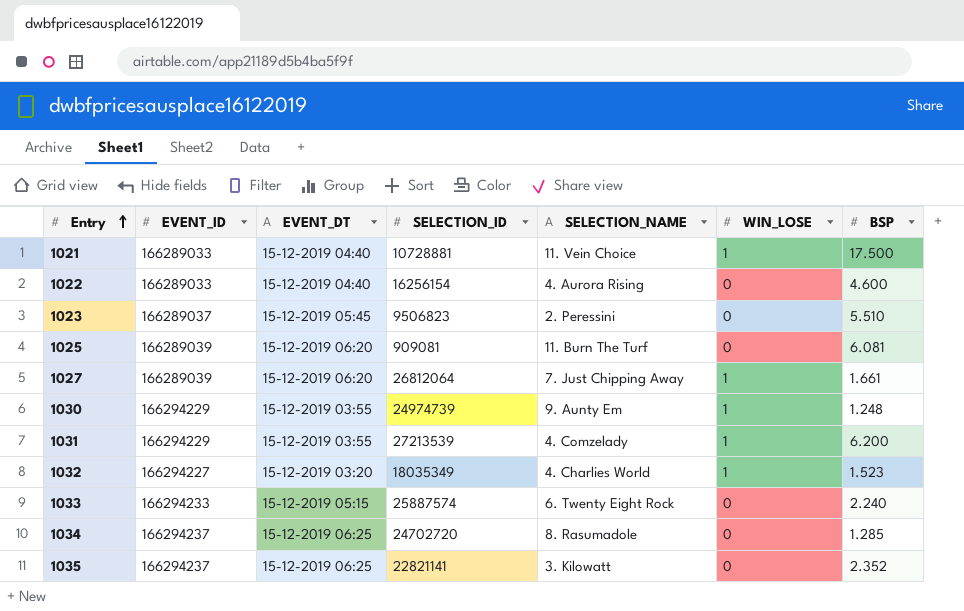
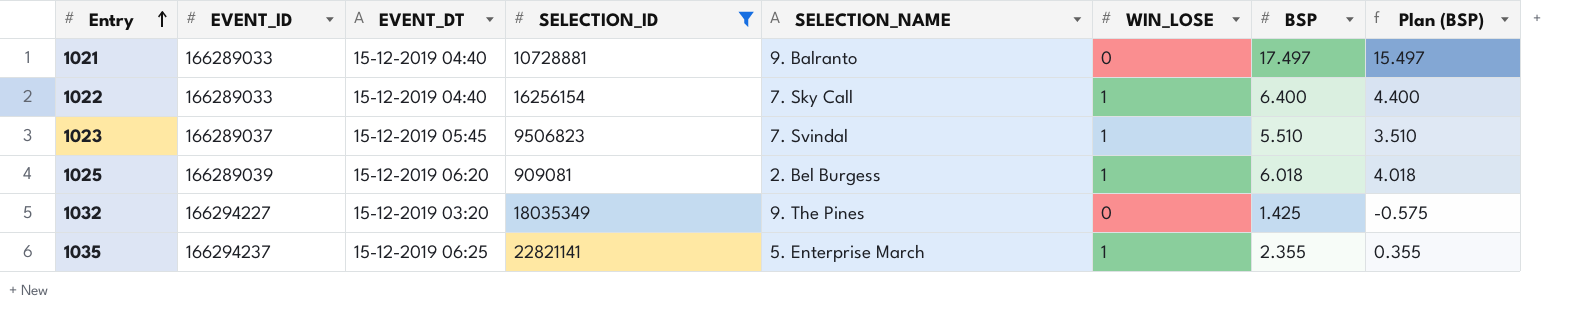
filter: none -> SELECTION_ID <= 22821141
column Plan (BSP) | formula: none -> [BSP] - 2
1021 | SELECTION_NAME: 11. Vein Choice -> 9. Balranto
1021 | WIN_LOSE: 1 -> 0
1021 | BSP: 17.500 -> 17.497
1022 | SELECTION_NAME: 4. Aurora Rising -> 7. Sky Call
1022 | WIN_LOSE: 0 -> 1
1022 | BSP: 4.600 -> 6.400
1023 | SELECTION_NAME: 2. Peressini -> 7. Svindal
1023 | WIN_LOSE: 0 -> 1
1025 | SELECTION_NAME: 11. Burn The Turf -> 2. Bel Burgess
1025 | WIN_LOSE: 0 -> 1
1025 | BSP: 6.081 -> 6.018
1032 | SELECTION_NAME: 4. Charlies World -> 9. The Pines
1032 | WIN_LOSE: 1 -> 0
1032 | BSP: 1.523 -> 1.425
1035 | SELECTION_NAME: 3. Kilowatt -> 5. Enterprise March
1035 | WIN_LOSE: 0 -> 1
1035 | BSP: 2.352 -> 2.355

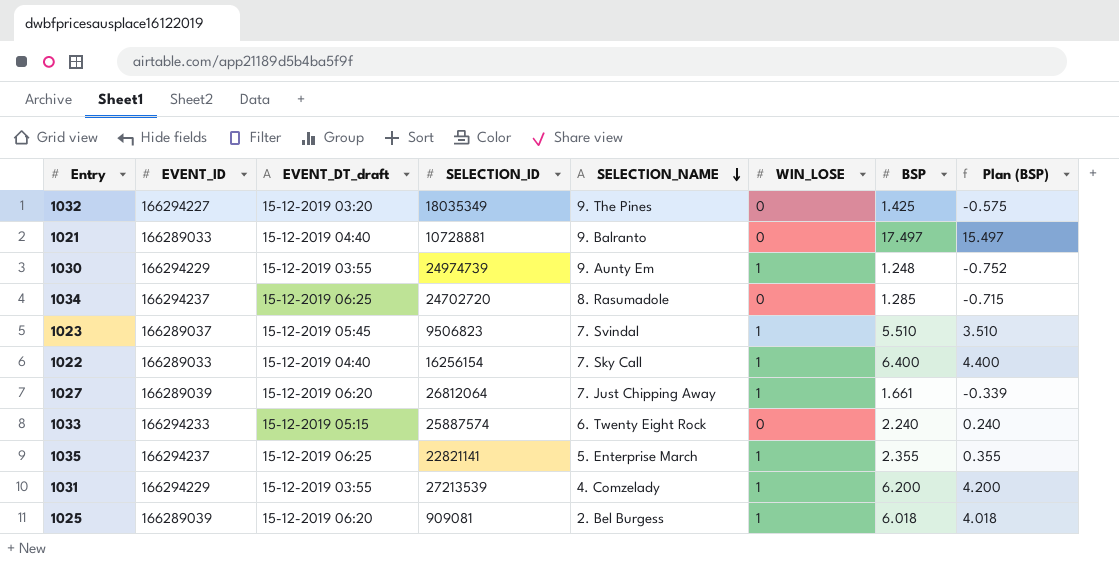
filter: SELECTION_ID <= 22821141 -> none
row order: Entry ascending -> SELECTION_NAME descending
column name: EVENT_DT -> EVENT_DT_draft

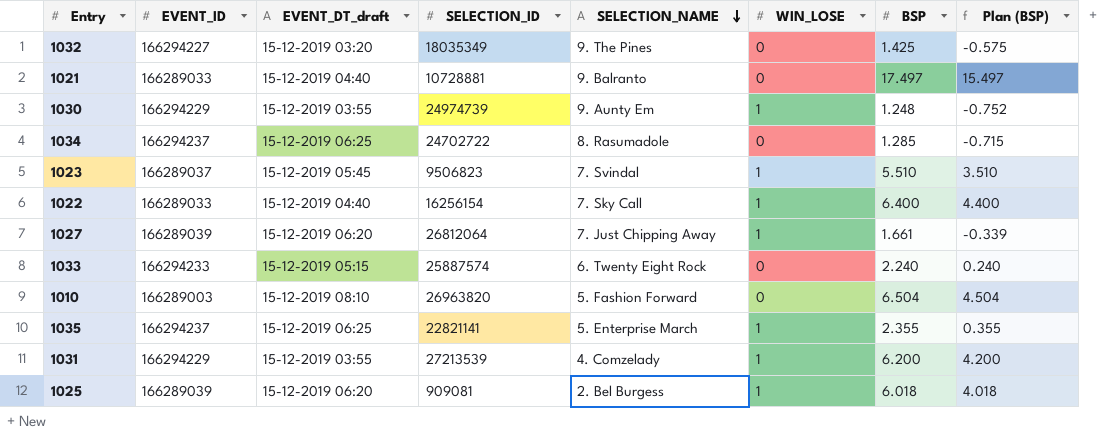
1034 | SELECTION_ID: 24702720 -> 24702722
row 1010: none -> 166289003 | 15-12-2019 08:10 | 26963820 | 5. Fashion Forward | 0 | 6.504 | 4.504

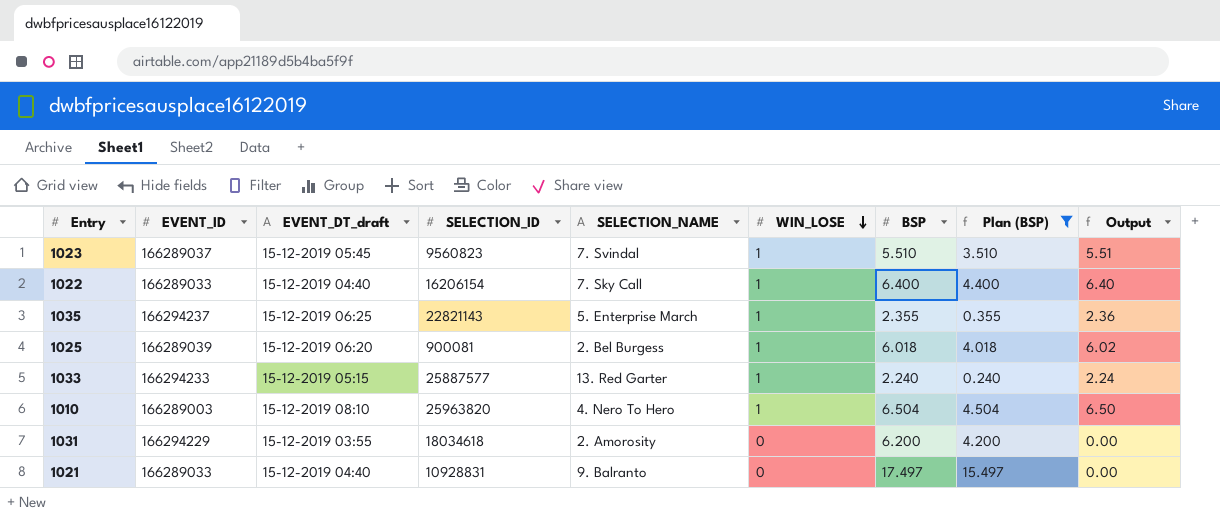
filter: none -> Plan (BSP) >= 0.240
row order: SELECTION_NAME descending -> WIN_LOSE descending
column Output | formula: none -> [WIN_LOSE] * [BSP]
1023 | SELECTION_ID: 9506823 -> 9560823
1022 | SELECTION_ID: 16256154 -> 16206154
1035 | SELECTION_ID: 22821141 -> 22821143
1025 | SELECTION_ID: 909081 -> 900081
1033 | SELECTION_ID: 25887574 -> 25887577
1033 | SELECTION_NAME: 6. Twenty Eight Rock -> 13. Red Garter
1033 | WIN_LOSE: 0 -> 1
1010 | SELECTION_ID: 26963820 -> 25963820
1010 | SELECTION_NAME: 5. Fashion Forward -> 4. Nero To Hero
1010 | WIN_LOSE: 0 -> 1
1031 | SELECTION_ID: 27213539 -> 18034618
1031 | SELECTION_NAME: 4. Comzelady -> 2. Amorosity
1031 | WIN_LOSE: 1 -> 0
1021 | SELECTION_ID: 10728881 -> 10928831

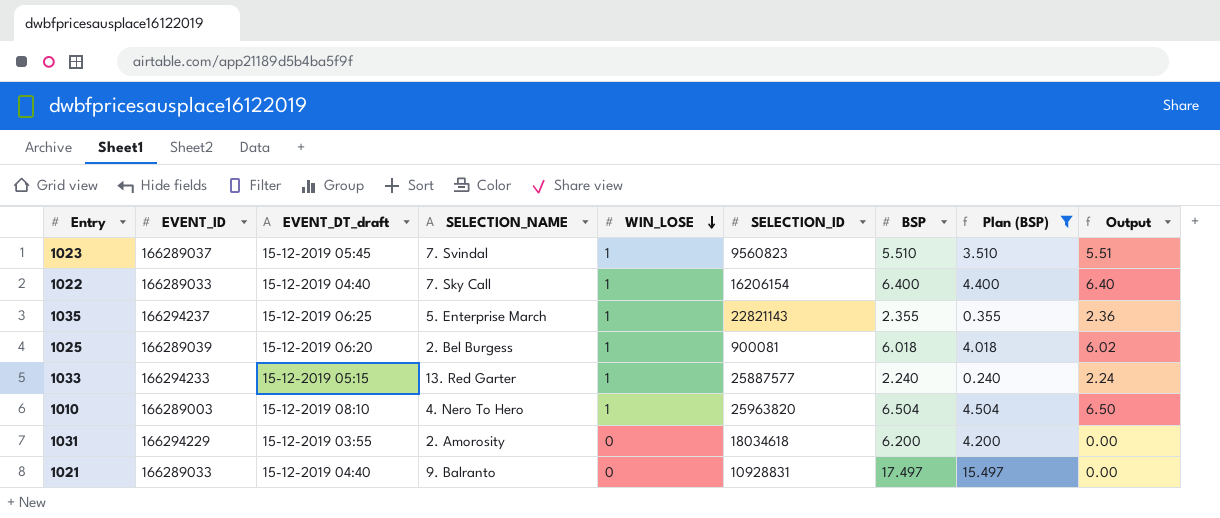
column SELECTION_ID | position: 4 -> 6

